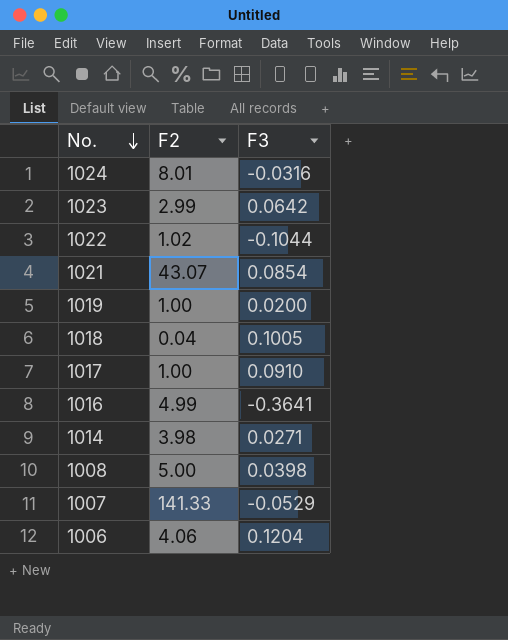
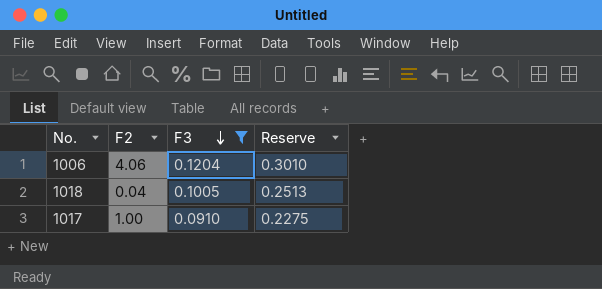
filter: none -> F3 >= 0.0910
row order: No. descending -> F3 descending
column Reserve | formula: none -> [F3] * 2.5

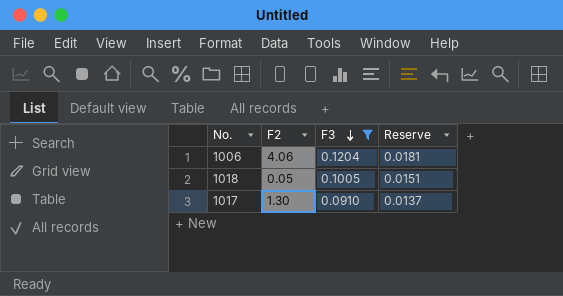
column Reserve | formula: [F3] * 2.5 -> [F3] * 0.15
1018 | F2: 0.04 -> 0.05
1017 | F2: 1.00 -> 1.30

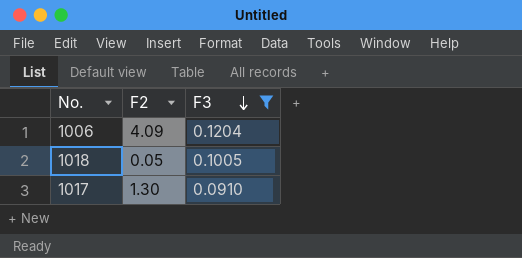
column Reserve | formula: [F3] * 0.15 -> none
1006 | F2: 4.06 -> 4.09

